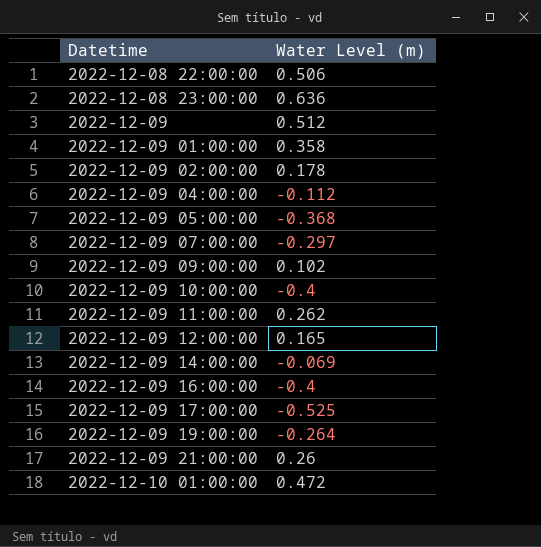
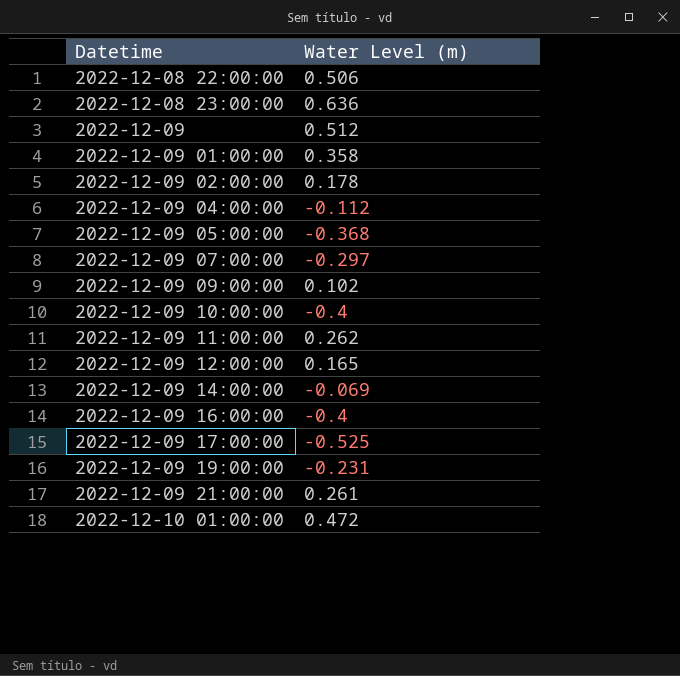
2022-12-09 19:00:00 | Water Level (m): -0.264 -> -0.231
2022-12-09 21:00:00 | Water Level (m): 0.26 -> 0.261

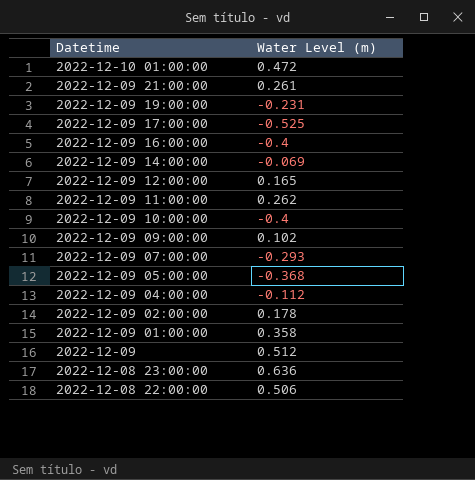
row order: Datetime ascending -> Datetime descending
2022-12-09 07:00:00 | Water Level (m): -0.297 -> -0.293

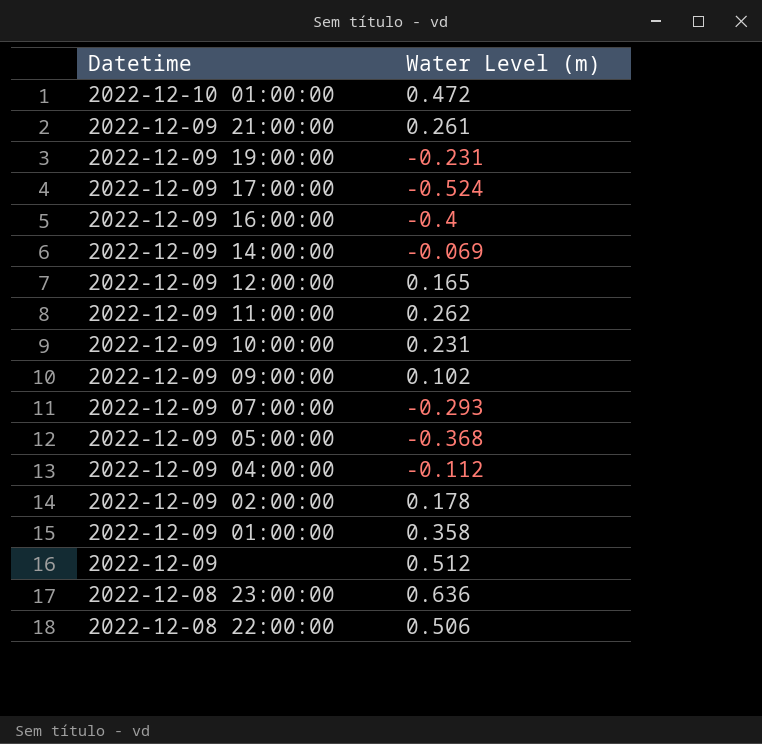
2022-12-09 17:00:00 | Water Level (m): -0.525 -> -0.524
2022-12-09 10:00:00 | Water Level (m): -0.4 -> 0.231

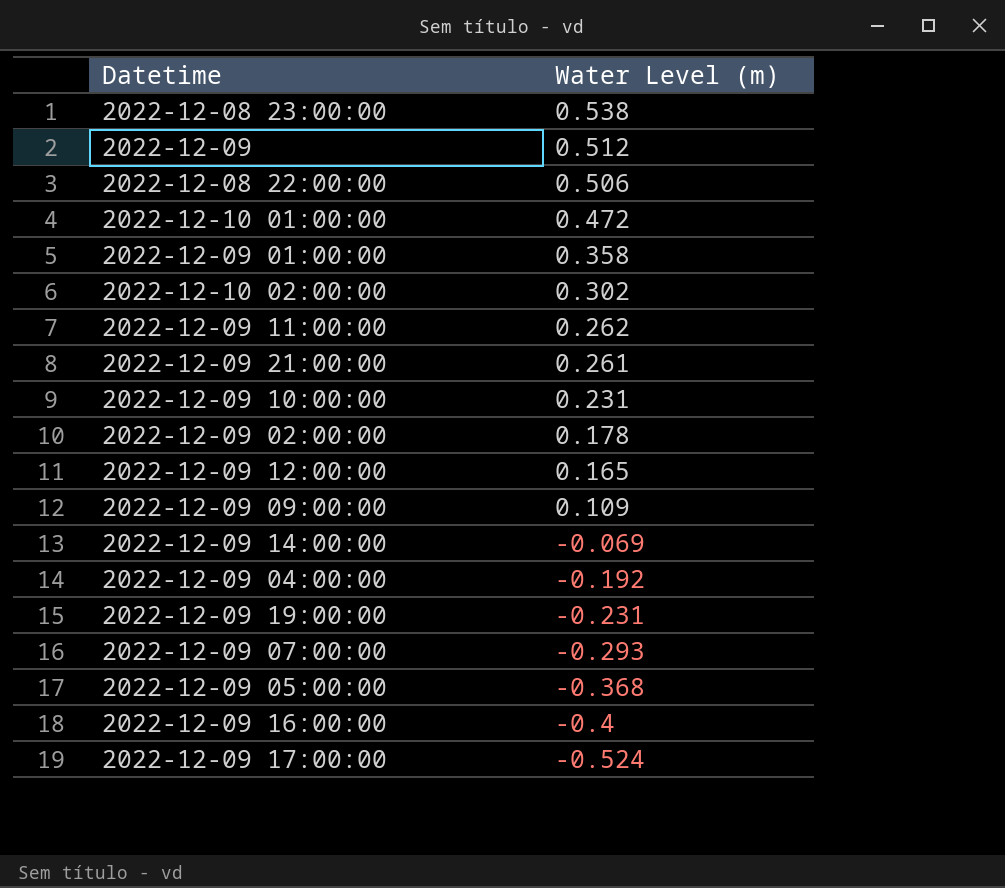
row order: Datetime descending -> Water Level (m) descending
2022-12-08 23:00:00 | Water Level (m): 0.636 -> 0.538
row 2022-12-10 02:00:00: none -> 0.302
2022-12-09 09:00:00 | Water Level (m): 0.102 -> 0.109
2022-12-09 04:00:00 | Water Level (m): -0.112 -> -0.192

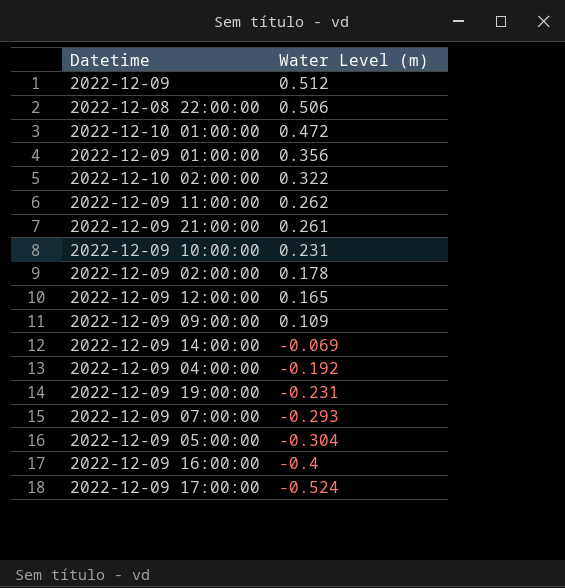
row 2022-12-08 23:00:00: 0.538 -> none
2022-12-09 01:00:00 | Water Level (m): 0.358 -> 0.356
2022-12-10 02:00:00 | Water Level (m): 0.302 -> 0.322
2022-12-09 05:00:00 | Water Level (m): -0.368 -> -0.304

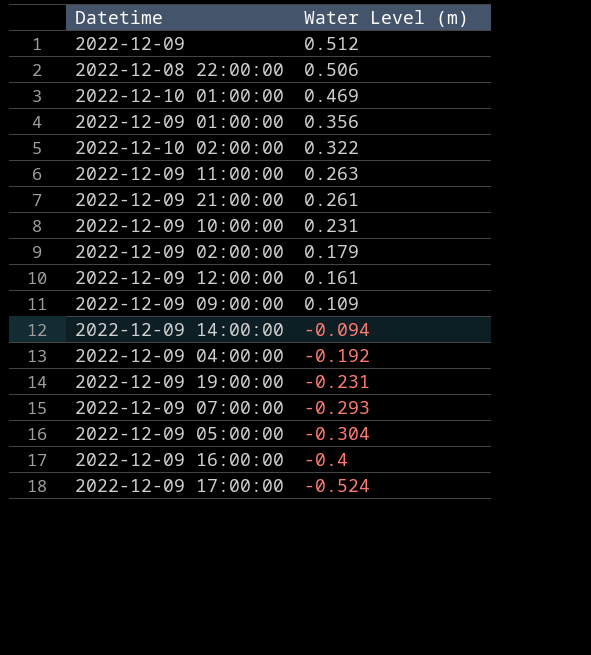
2022-12-10 01:00:00 | Water Level (m): 0.472 -> 0.469
2022-12-09 11:00:00 | Water Level (m): 0.262 -> 0.263
2022-12-09 02:00:00 | Water Level (m): 0.178 -> 0.179
2022-12-09 12:00:00 | Water Level (m): 0.165 -> 0.161
2022-12-09 14:00:00 | Water Level (m): -0.069 -> -0.094

